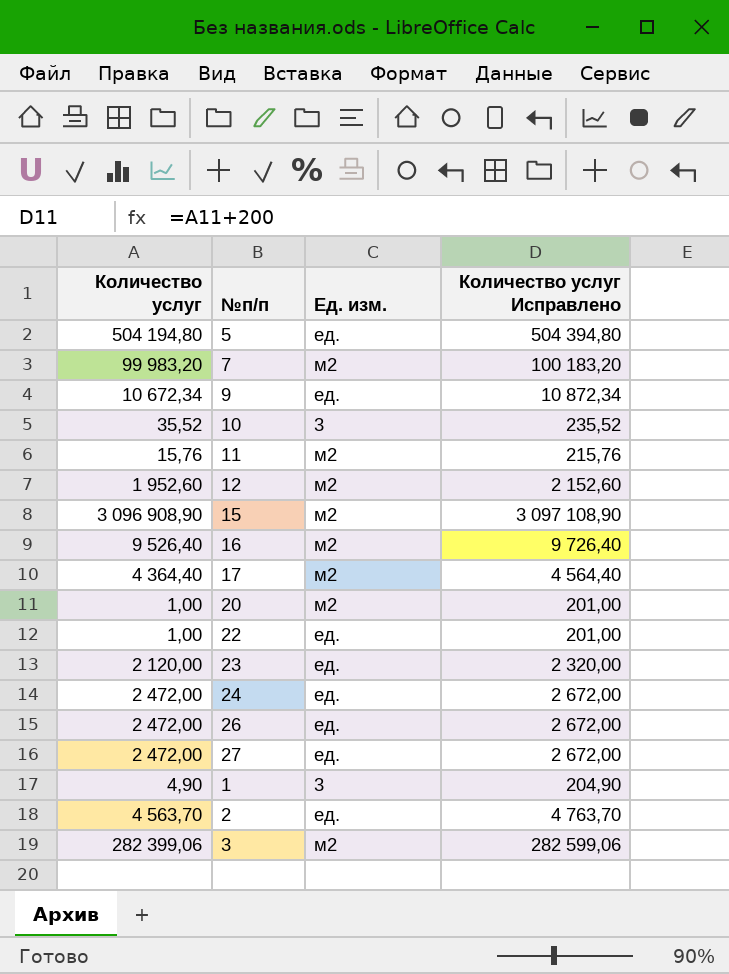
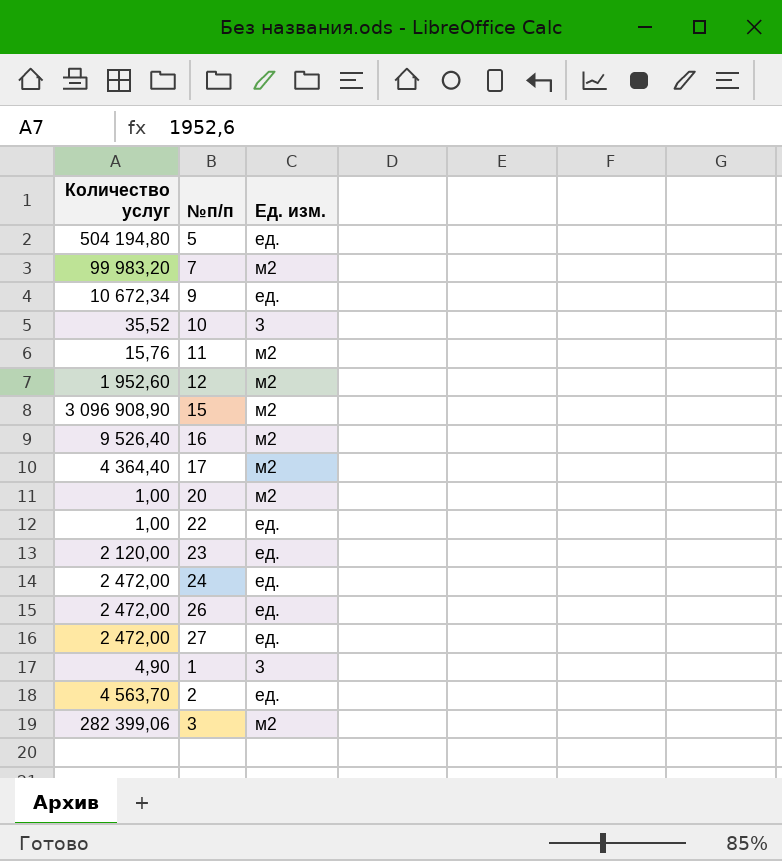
column Количество услуг Исправлено | formula: [Количество услуг] + 200 -> none

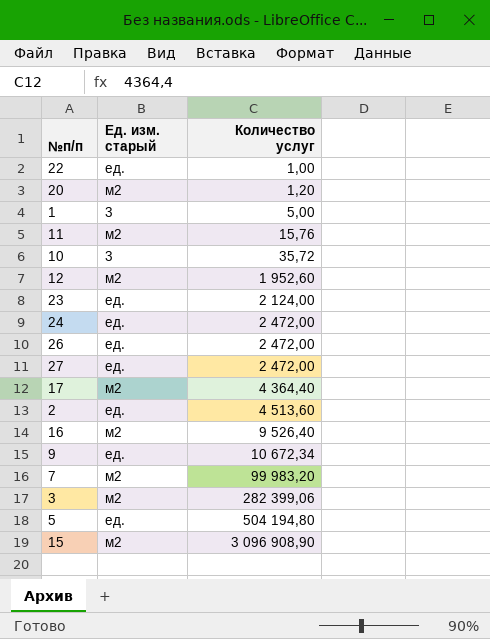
row order: none -> Количество услуг ascending
column name: Ед. изм. -> Ед. изм. старый
column Количество услуг | position: 1 -> 3
20 | Количество услуг: 1,00 -> 1,20
1 | Количество услуг: 4,90 -> 5,00
10 | Количество услуг: 35,52 -> 35,72
23 | Количество услуг: 2 120,00 -> 2 124,00
2 | Количество услуг: 4 563,70 -> 4 513,60

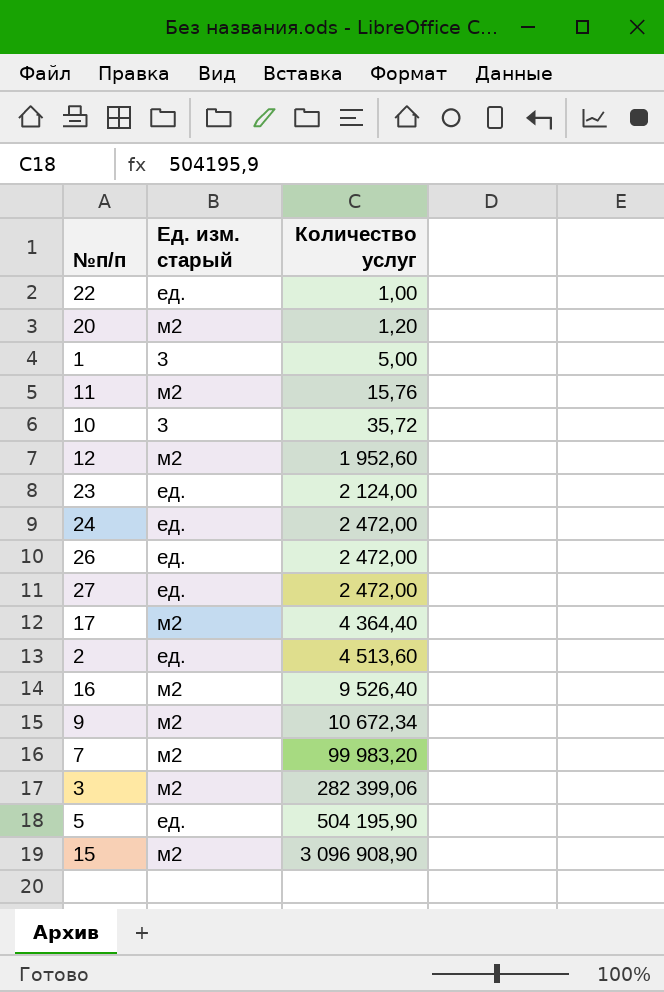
9 | Ед. изм. старый: ед. -> м2
5 | Количество услуг: 504 194,80 -> 504 195,90

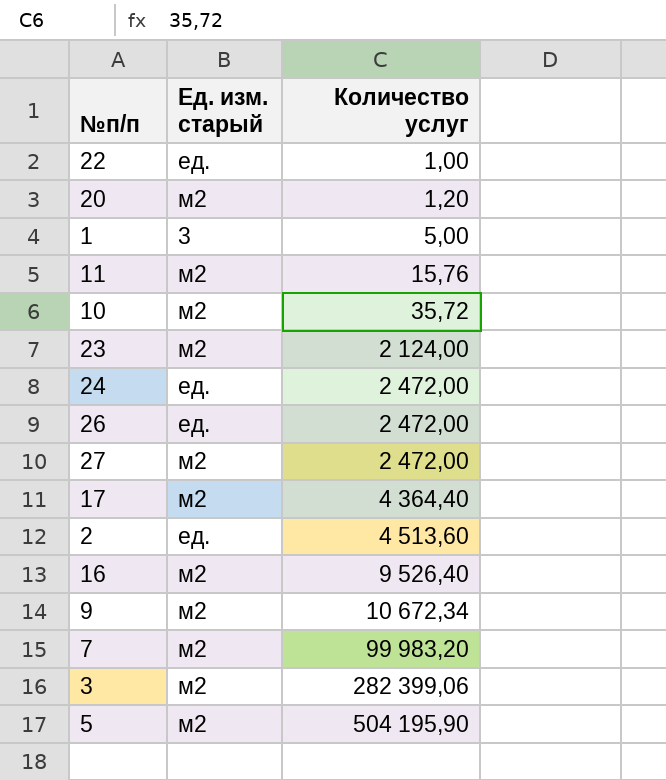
row 12: м2 | 1 952,60 -> none
row 15: м2 | 3 096 908,90 -> none
10 | Ед. изм. старый: 3 -> м2
23 | Ед. изм. старый: ед. -> м2
27 | Ед. изм. старый: ед. -> м2
5 | Ед. изм. старый: ед. -> м2

